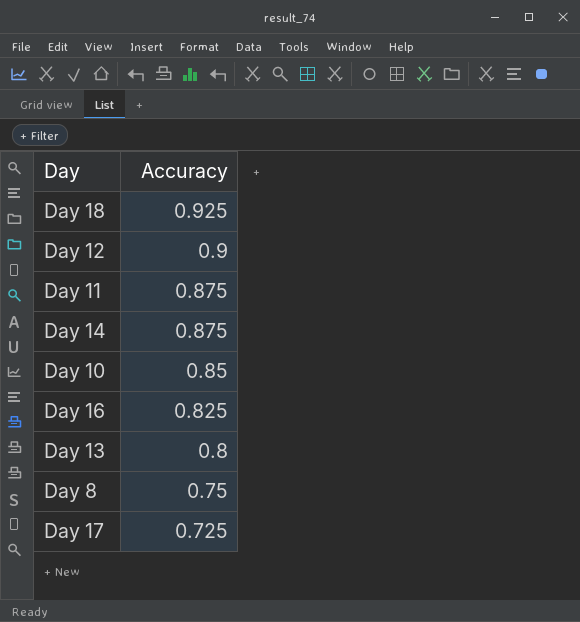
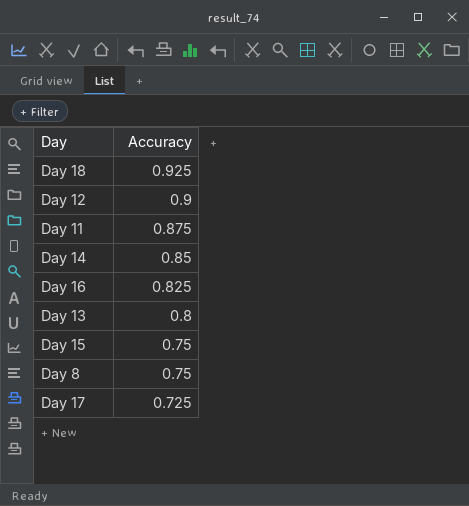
row Day 10: 0.85 -> none
Day 14 | Accuracy: 0.875 -> 0.85
row Day 15: none -> 0.75

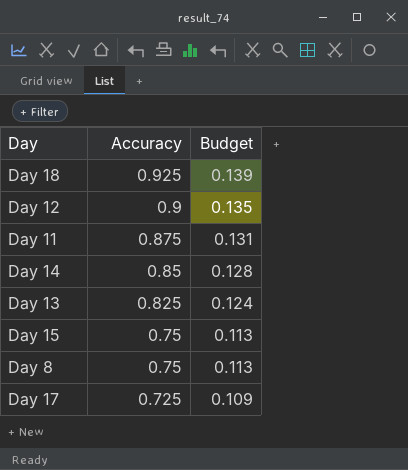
column Budget | formula: none -> [Accuracy] * 0.15
row Day 16: 0.825 -> none
Day 13 | Accuracy: 0.8 -> 0.825

